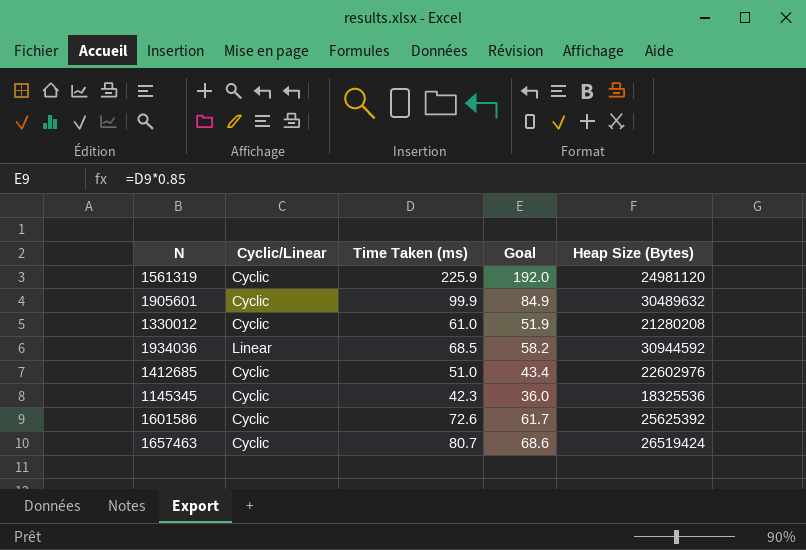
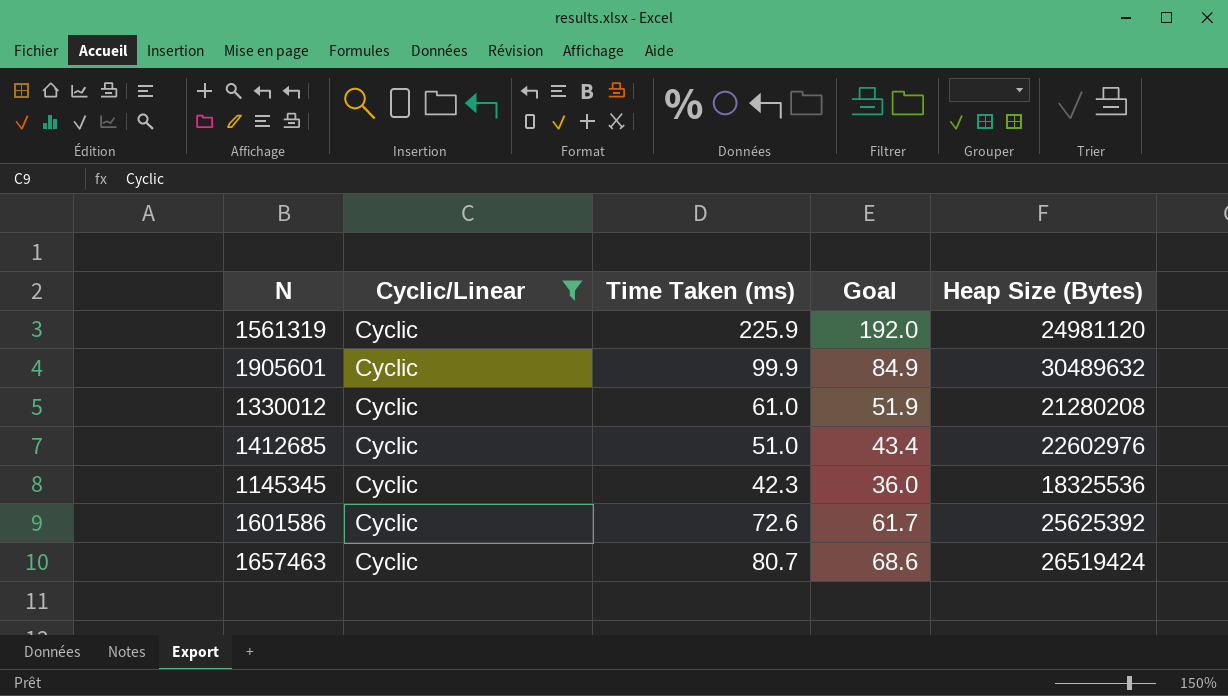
filter: none -> Cyclic/Linear = Cyclic

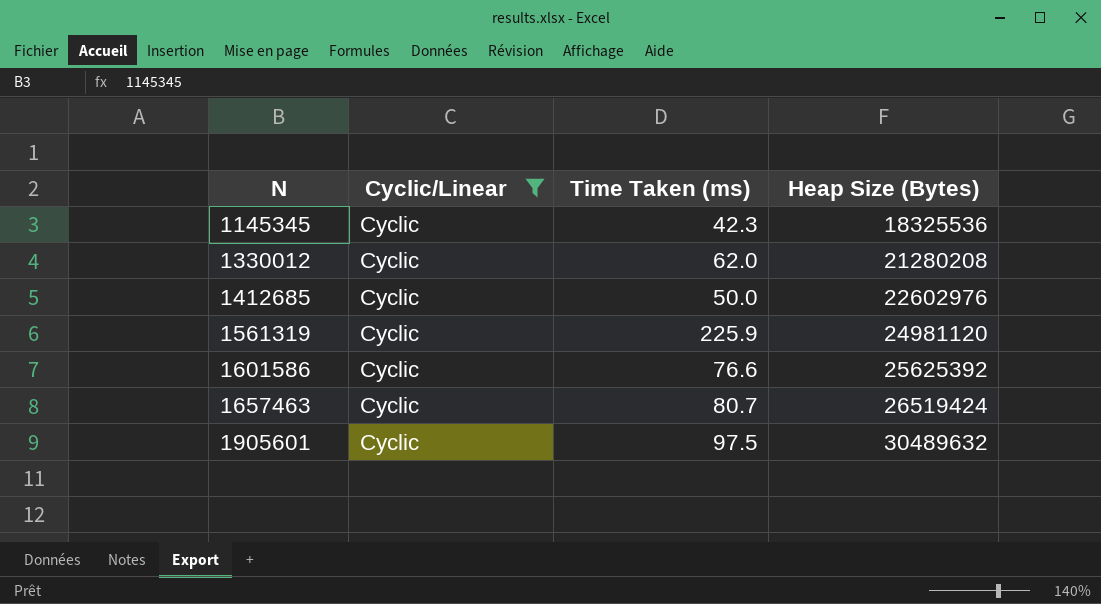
row order: none -> N ascending
column Goal | formula: [Time Taken (ms)] * 0.85 -> none
1330012 | Time Taken (ms): 61.0 -> 62.0
1412685 | Time Taken (ms): 51.0 -> 50.0
1601586 | Time Taken (ms): 72.6 -> 76.6
1905601 | Time Taken (ms): 99.9 -> 97.5

